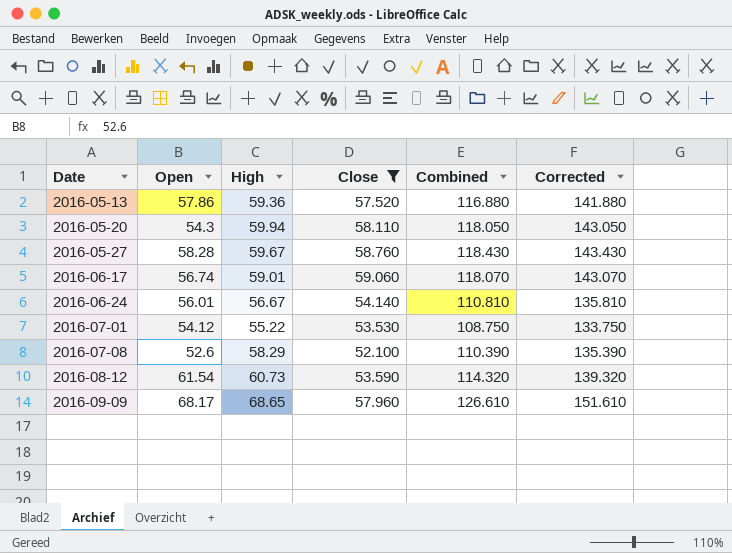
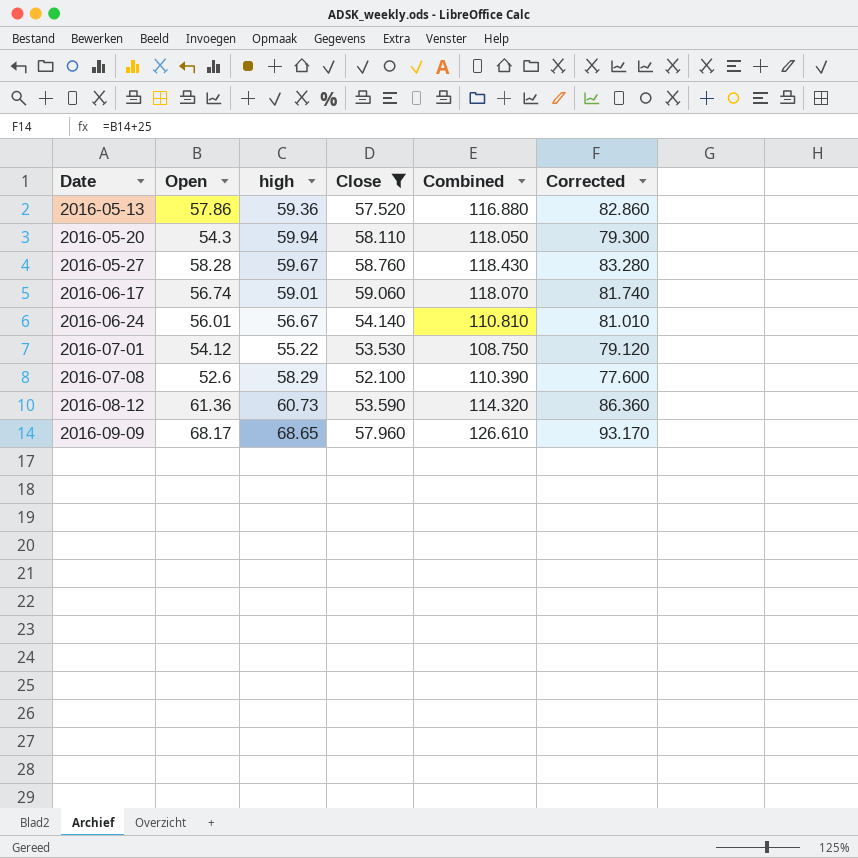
column name: High -> high
column Corrected | formula: [Combined] + 25 -> [Open] + 25
2016-08-12 | Open: 61.54 -> 61.36

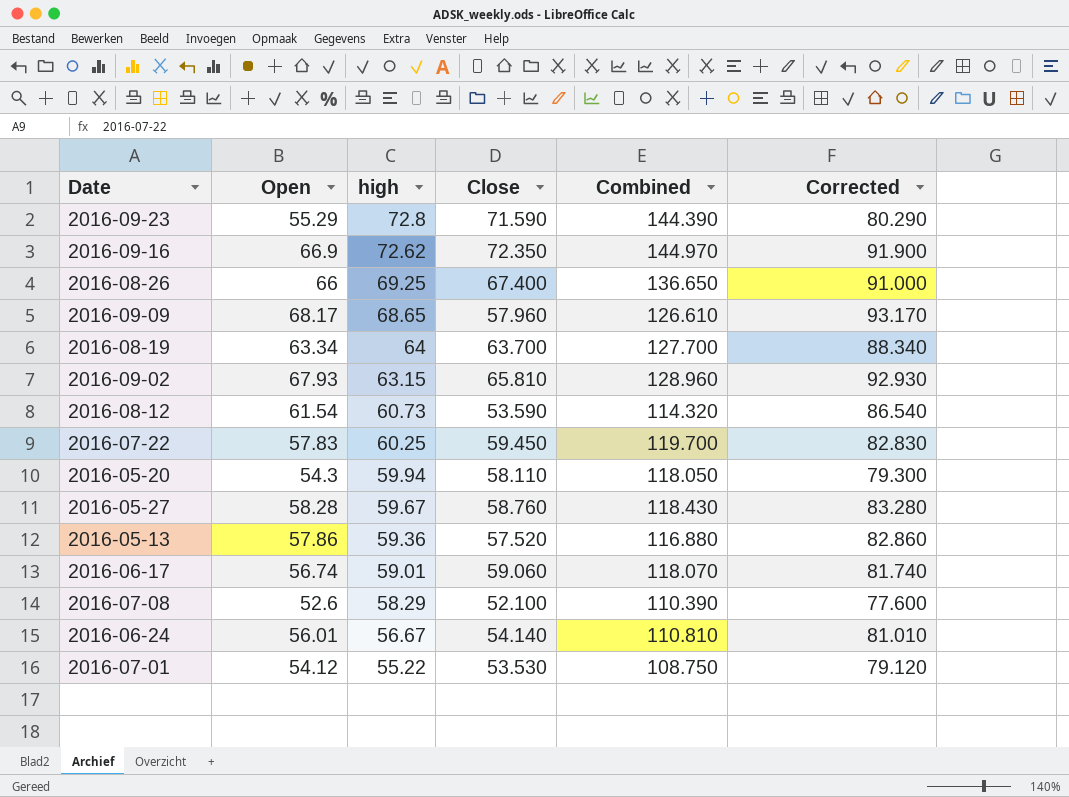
filter: Close <= 59.060 -> none
row order: Date ascending -> high descending
2016-08-12 | Open: 61.36 -> 61.54
2016-08-12 | Corrected: 86.360 -> 86.540

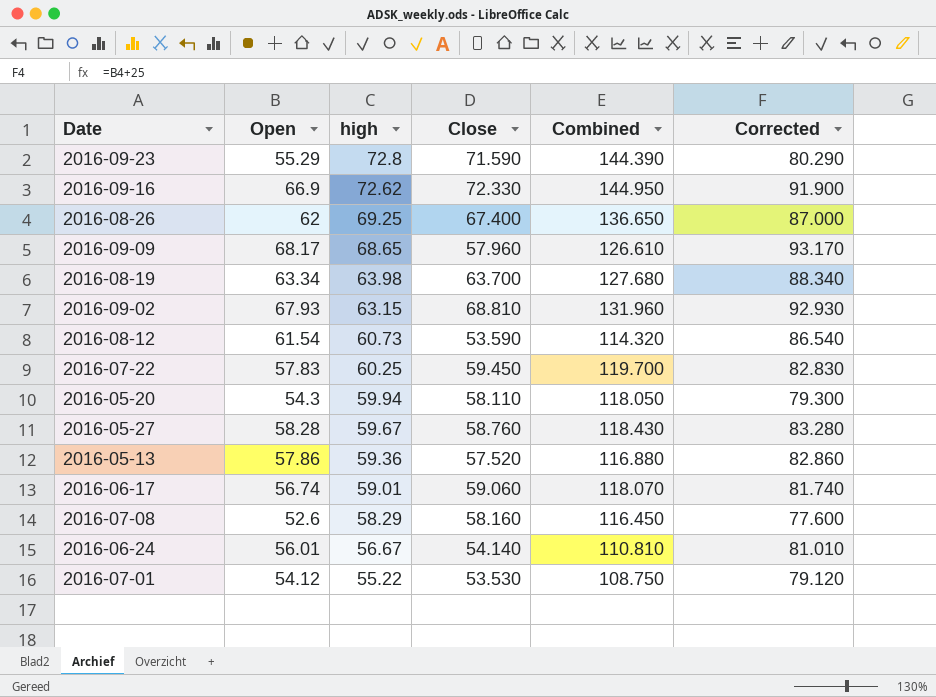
2016-09-16 | Close: 72.350 -> 72.330
2016-09-16 | Combined: 144.970 -> 144.950
2016-08-26 | Open: 66 -> 62
2016-08-26 | Corrected: 91.000 -> 87.000
2016-08-19 | high: 64 -> 63.98
2016-08-19 | Combined: 127.700 -> 127.680
2016-09-02 | Close: 65.810 -> 68.810
2016-09-02 | Combined: 128.960 -> 131.960
2016-07-08 | Close: 52.100 -> 58.160
2016-07-08 | Combined: 110.390 -> 116.450

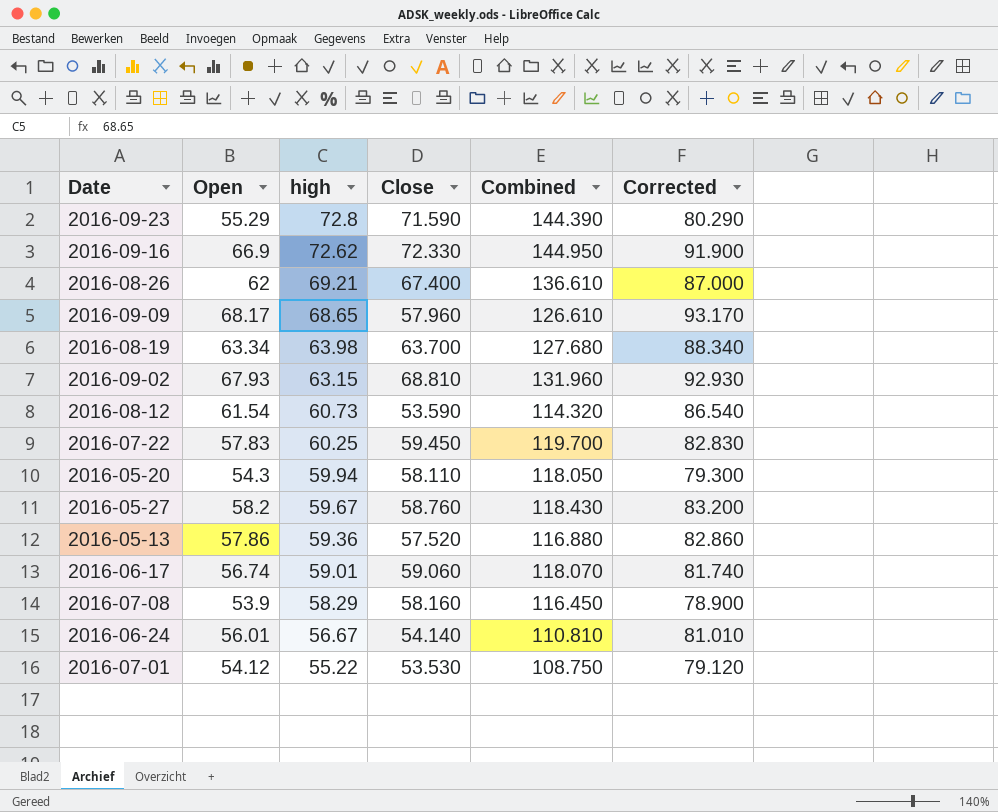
2016-08-26 | high: 69.25 -> 69.21
2016-08-26 | Combined: 136.650 -> 136.610
2016-05-27 | Open: 58.28 -> 58.2
2016-05-27 | Corrected: 83.280 -> 83.200
2016-07-08 | Open: 52.6 -> 53.9
2016-07-08 | Corrected: 77.600 -> 78.900

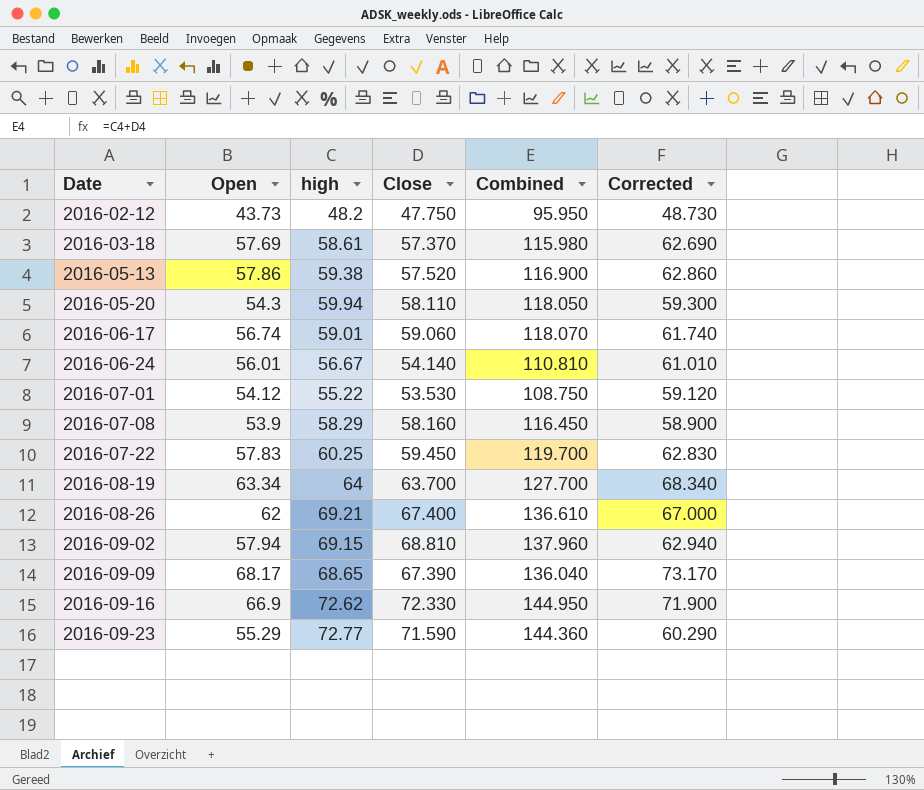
row order: high descending -> Date ascending
column Corrected | formula: [Open] + 25 -> [Open] + 5
row 2016-08-12: 61.54 | 60.73 | 53.590 | 114.320 | 86.540 -> none
row 2016-05-27: 58.2 | 59.67 | 58.760 | 118.430 | 83.200 -> none
row 2016-02-12: none -> 43.73 | 48.2 | 47.750 | 95.950 | 48.730
row 2016-03-18: none -> 57.69 | 58.61 | 57.370 | 115.980 | 62.690
2016-05-13 | high: 59.36 -> 59.38
2016-05-13 | Combined: 116.880 -> 116.900
2016-08-19 | high: 63.98 -> 64
2016-08-19 | Combined: 127.680 -> 127.700
2016-09-02 | Open: 67.93 -> 57.94
2016-09-02 | high: 63.15 -> 69.15
2016-09-02 | Combined: 131.960 -> 137.960
2016-09-09 | Close: 57.960 -> 67.390
2016-09-09 | Combined: 126.610 -> 136.040
2016-09-23 | high: 72.8 -> 72.77
2016-09-23 | Combined: 144.390 -> 144.360

